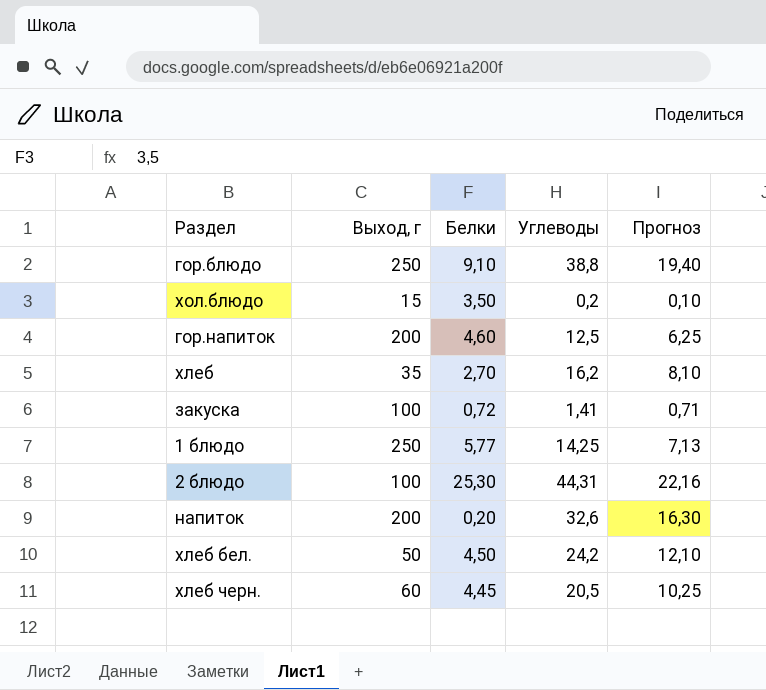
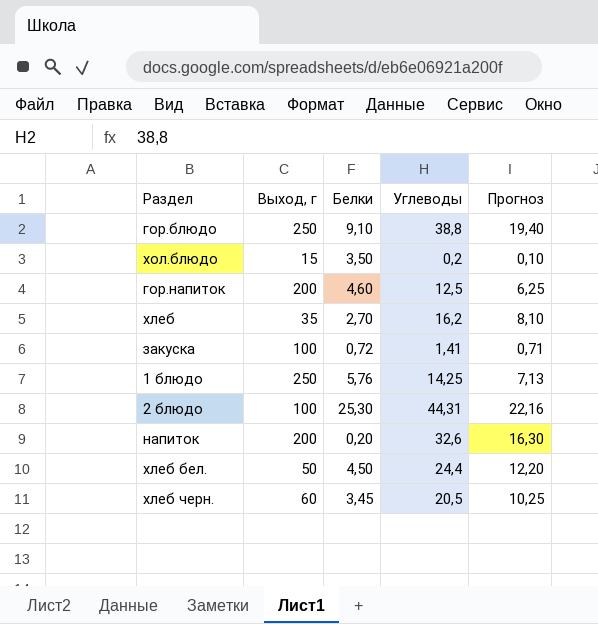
1 блюдо | Белки: 5,77 -> 5,76
хлеб бел. | Углеводы: 24,2 -> 24,4
хлеб бел. | Прогноз: 12,10 -> 12,20
хлеб черн. | Белки: 4,45 -> 3,45

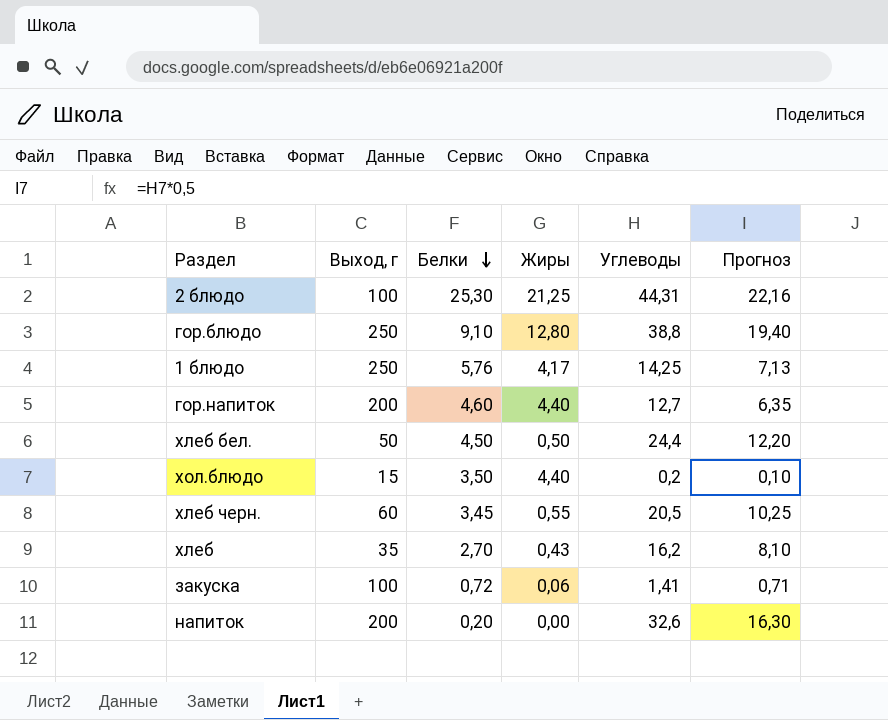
row order: none -> Белки descending
column Жиры | position: none -> 4
гор.напиток | Углеводы: 12,5 -> 12,7
гор.напиток | Прогноз: 6,25 -> 6,35

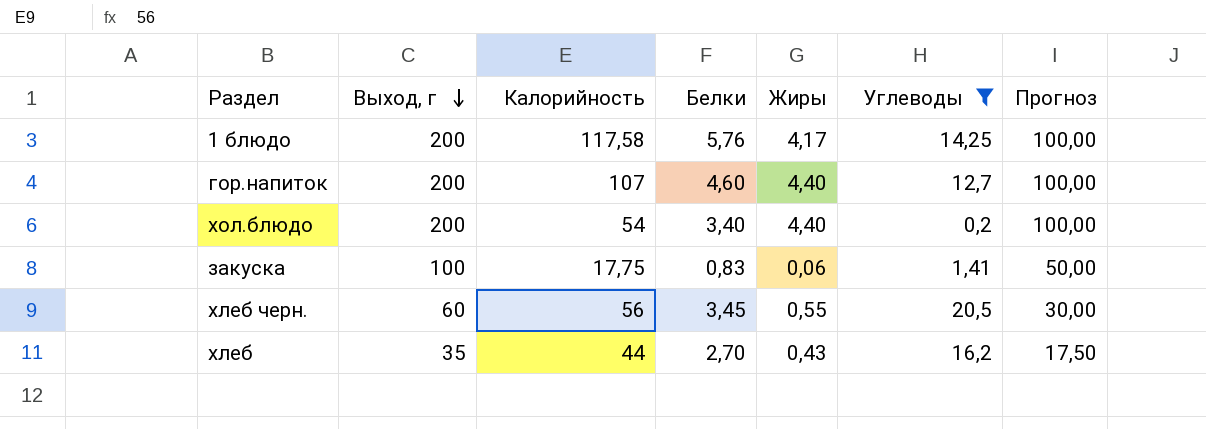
filter: none -> Углеводы <= 20,5
row order: Белки descending -> Выход, г descending
column Калорийность | position: none -> 3
column Прогноз | formula: [Углеводы] * 0,5 -> [Выход, г] * 0,5
1 блюдо | Выход, г: 250 -> 200
хол.блюдо | Выход, г: 15 -> 200
хол.блюдо | Белки: 3,50 -> 3,40
закуска | Белки: 0,72 -> 0,83

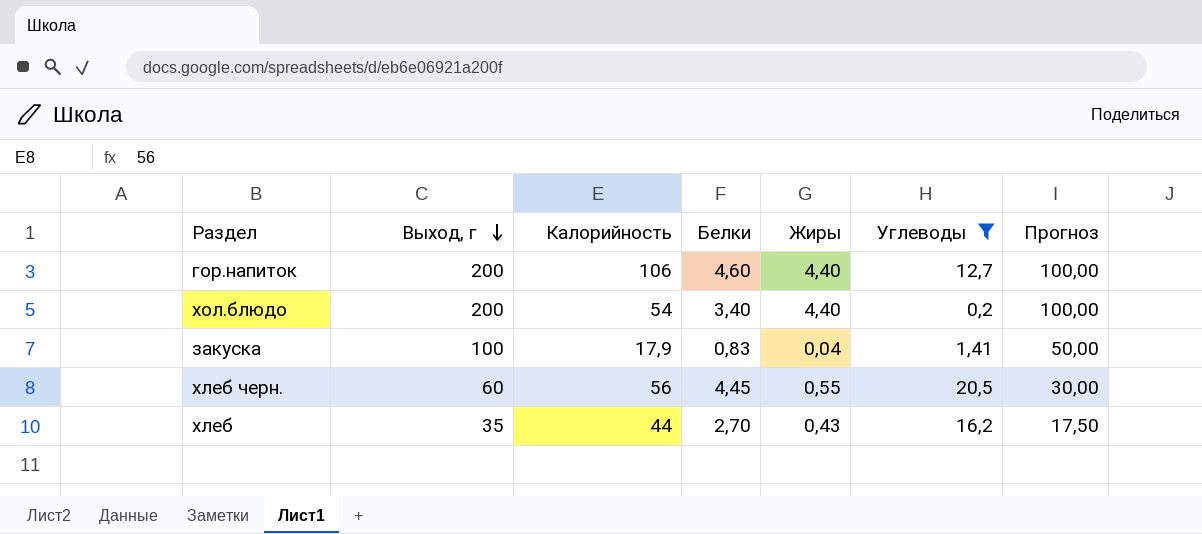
row 1 блюдо: 200 | 117,58 | 5,76 | 4,17 | 14,25 | 100,00 -> none
гор.напиток | Калорийность: 107 -> 106
закуска | Калорийность: 17,75 -> 17,9
закуска | Жиры: 0,06 -> 0,04
хлеб черн. | Белки: 3,45 -> 4,45

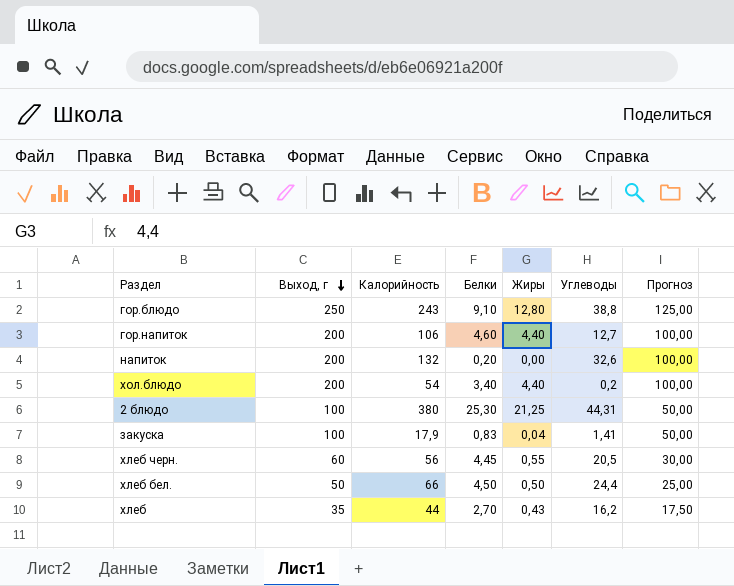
filter: Углеводы <= 20,5 -> none

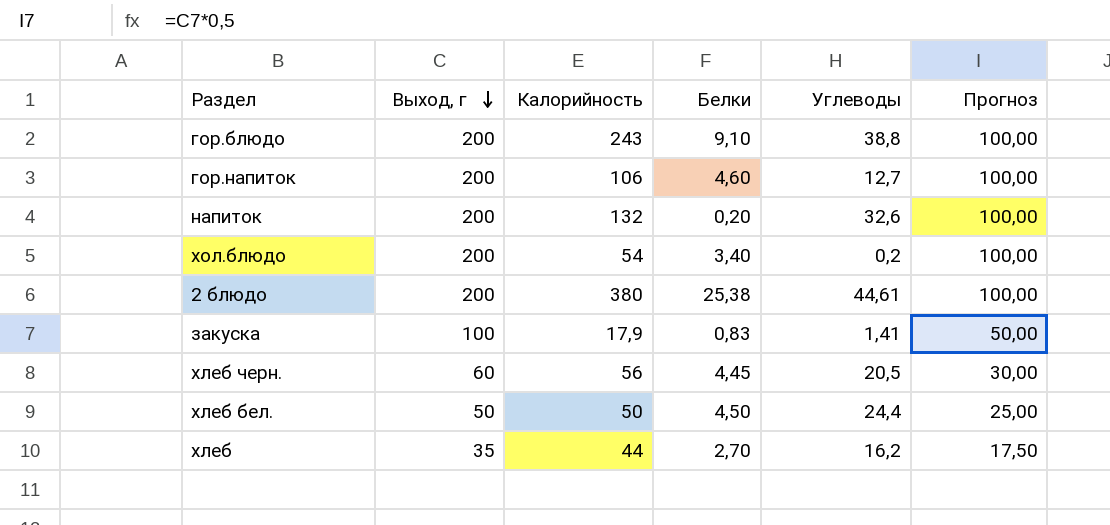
column Жиры | position: 5 -> none
гор.блюдо | Выход, г: 250 -> 200
гор.блюдо | Прогноз: 125,00 -> 100,00
2 блюдо | Выход, г: 100 -> 200
2 блюдо | Белки: 25,30 -> 25,38
2 блюдо | Углеводы: 44,31 -> 44,61
2 блюдо | Прогноз: 50,00 -> 100,00
хлеб бел. | Калорийность: 66 -> 50

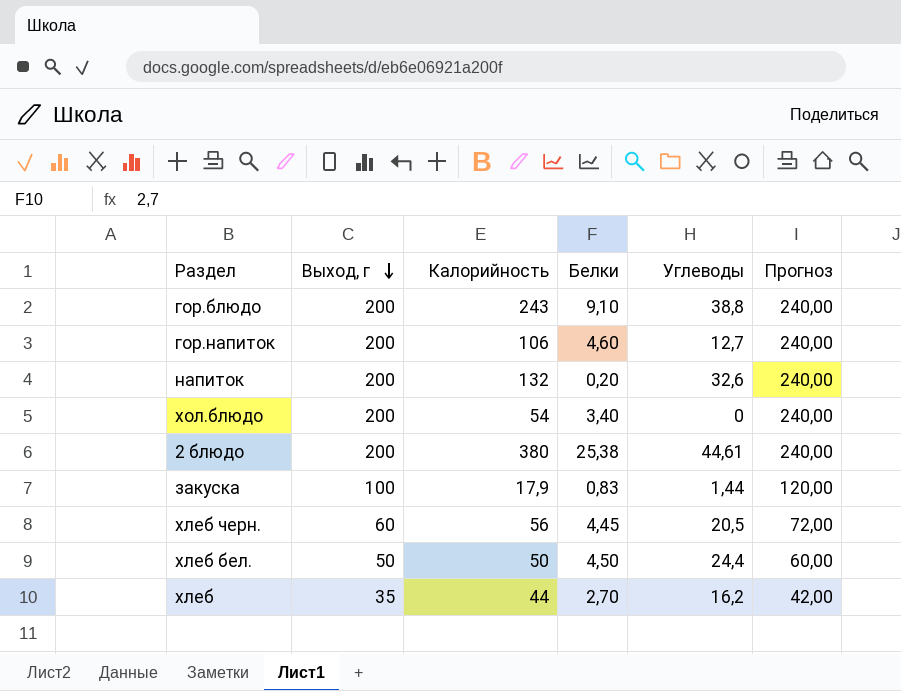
column Прогноз | formula: [Выход, г] * 0,5 -> [Выход, г] * 1,2
хол.блюдо | Углеводы: 0,2 -> 0
закуска | Углеводы: 1,41 -> 1,44

